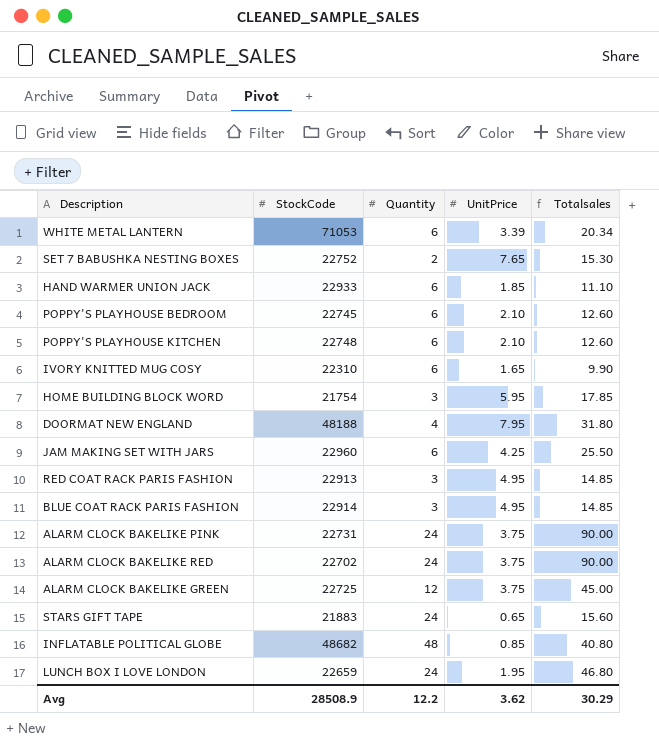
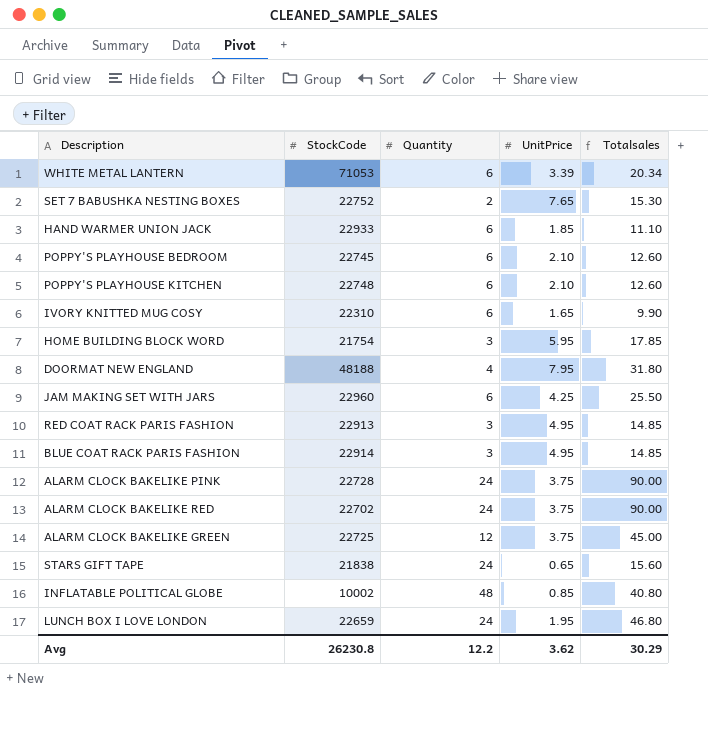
ALARM CLOCK BAKELIKE PINK | StockCode: 22731 -> 22728
STARS GIFT TAPE | StockCode: 21883 -> 21838
INFLATABLE POLITICAL GLOBE | StockCode: 48682 -> 10002
Avg | StockCode: 28508.9 -> 26230.8

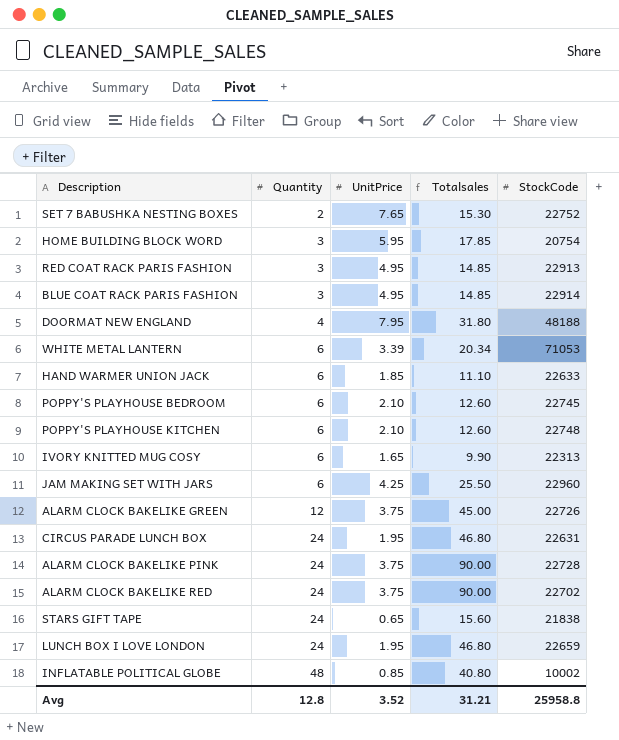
row order: none -> Quantity ascending
column StockCode | position: 2 -> 5
HOME BUILDING BLOCK WORD | StockCode: 21754 -> 20754
HAND WARMER UNION JACK | StockCode: 22933 -> 22633
IVORY KNITTED MUG COSY | StockCode: 22310 -> 22313
ALARM CLOCK BAKELIKE GREEN | StockCode: 22725 -> 22726
row CIRCUS PARADE LUNCH BOX: none -> 24 | 1.95 | 46.80 | 22631
Avg | Quantity: 12.2 -> 12.8
Avg | UnitPrice: 3.62 -> 3.52
Avg | Totalsales: 30.29 -> 31.21
Avg | StockCode: 26230.8 -> 25958.8

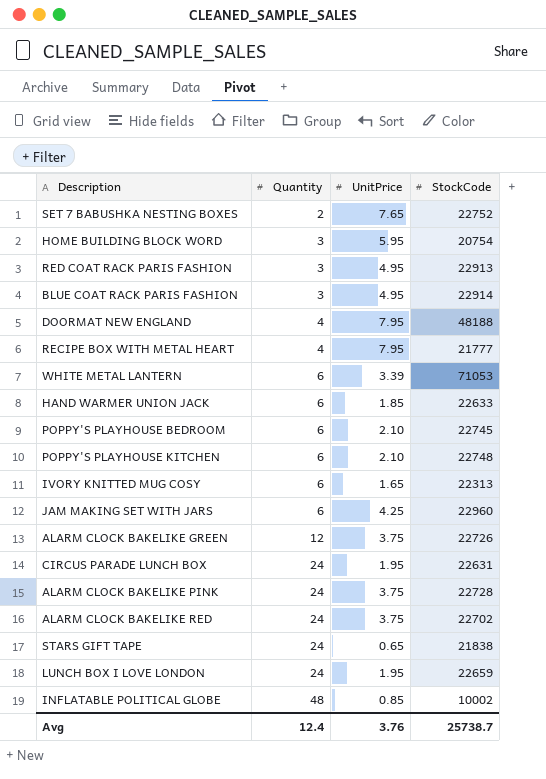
column Totalsales | formula: [Quantity] * [UnitPrice] -> none
row RECIPE BOX WITH METAL HEART: none -> 4 | 7.95 | 21777
Avg | Quantity: 12.8 -> 12.4
Avg | UnitPrice: 3.52 -> 3.76
Avg | StockCode: 25958.8 -> 25738.7

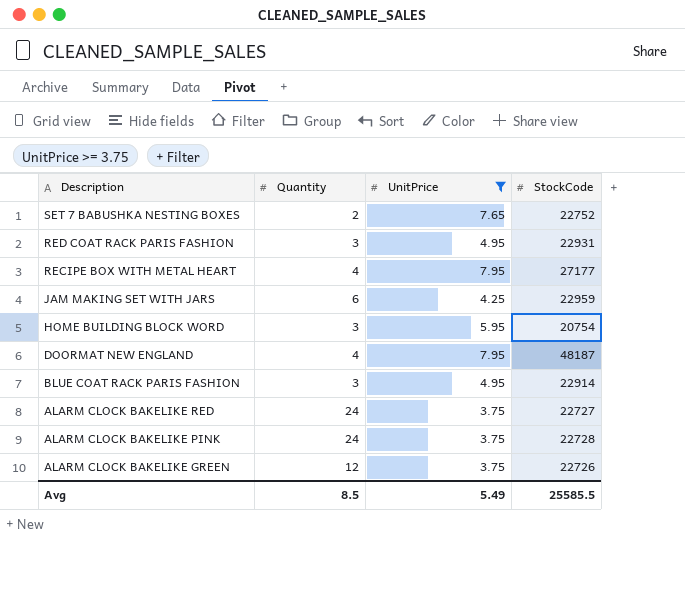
filter: none -> UnitPrice >= 3.75
row order: Quantity ascending -> Description descending
RED COAT RACK PARIS FASHION | StockCode: 22913 -> 22931
RECIPE BOX WITH METAL HEART | StockCode: 21777 -> 27177
JAM MAKING SET WITH JARS | StockCode: 22960 -> 22959
DOORMAT NEW ENGLAND | StockCode: 48188 -> 48187
ALARM CLOCK BAKELIKE RED | StockCode: 22702 -> 22727
Avg | Quantity: 12.4 -> 8.5
Avg | UnitPrice: 3.76 -> 5.49
Avg | StockCode: 25738.7 -> 25585.5

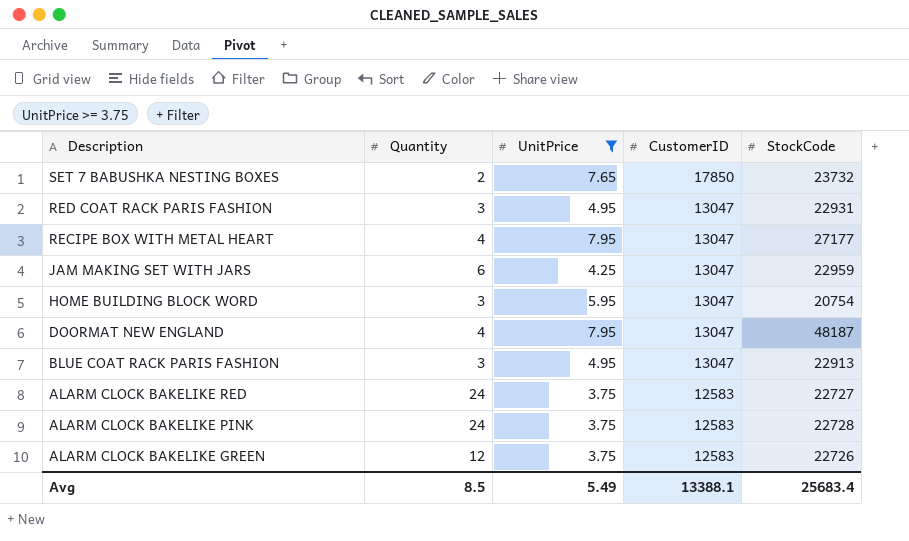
column CustomerID | position: none -> 4
SET 7 BABUSHKA NESTING BOXES | StockCode: 22752 -> 23732
BLUE COAT RACK PARIS FASHION | StockCode: 22914 -> 22913
Avg | StockCode: 25585.5 -> 25683.4

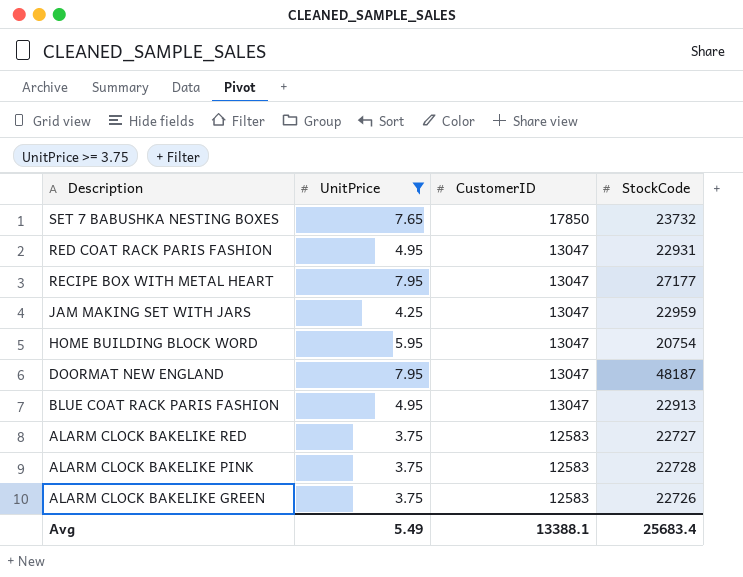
column Quantity | position: 2 -> none

